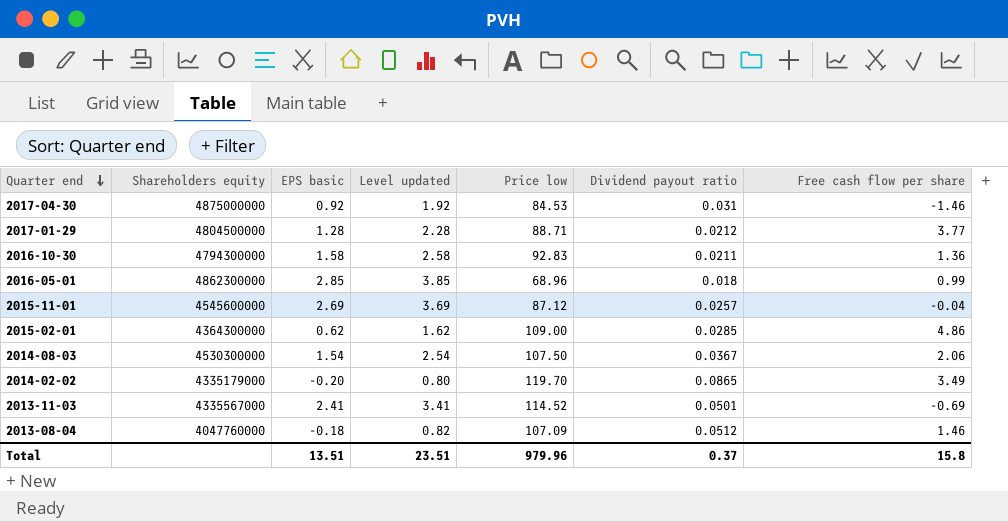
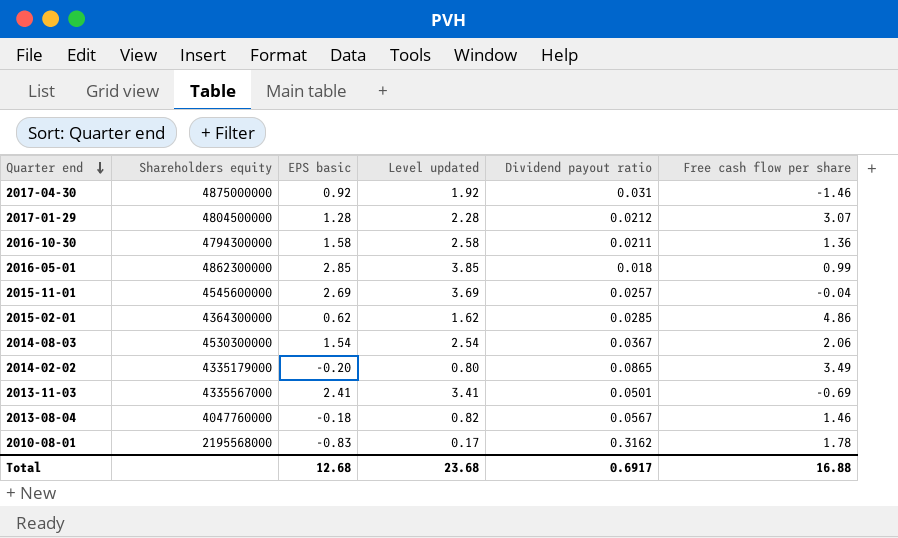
column Price low | position: 5 -> none
2017-01-29 | Free cash flow per share: 3.77 -> 3.07
2013-08-04 | Dividend payout ratio: 0.0512 -> 0.0567
row 2010-08-01: none -> 2195568000 | -0.83 | 0.17 | 0.3162 | 1.78
Total | EPS basic: 13.51 -> 12.68
Total | Level updated: 23.51 -> 23.68
Total | Dividend payout ratio: 0.37 -> 0.6917
Total | Free cash flow per share: 15.8 -> 16.88

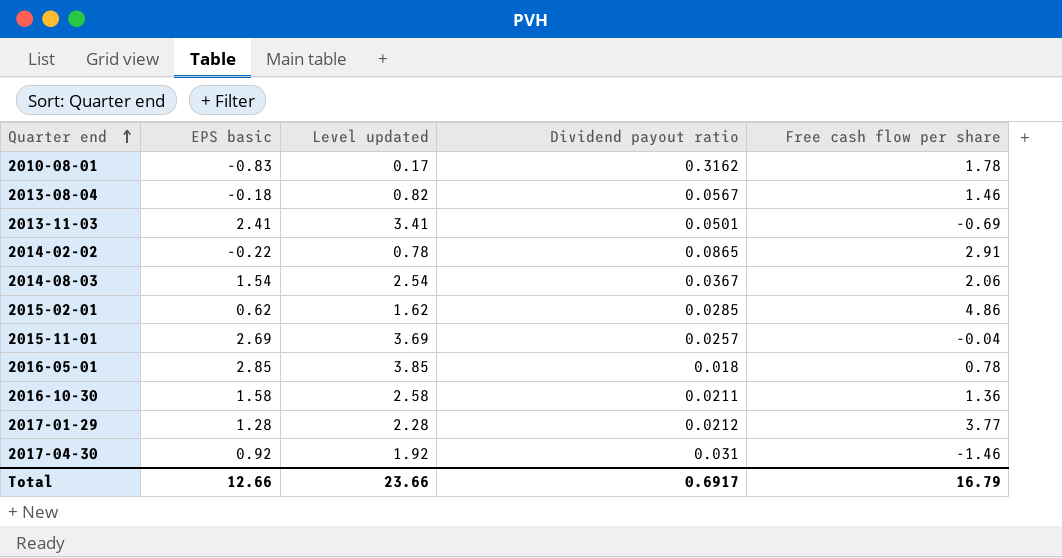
row order: Quarter end descending -> Quarter end ascending
column Shareholders equity | position: 2 -> none
2014-02-02 | EPS basic: -0.20 -> -0.22
2014-02-02 | Level updated: 0.80 -> 0.78
2014-02-02 | Free cash flow per share: 3.49 -> 2.91
2016-05-01 | Free cash flow per share: 0.99 -> 0.78
2017-01-29 | Free cash flow per share: 3.07 -> 3.77
Total | EPS basic: 12.68 -> 12.66
Total | Level updated: 23.68 -> 23.66
Total | Free cash flow per share: 16.88 -> 16.79

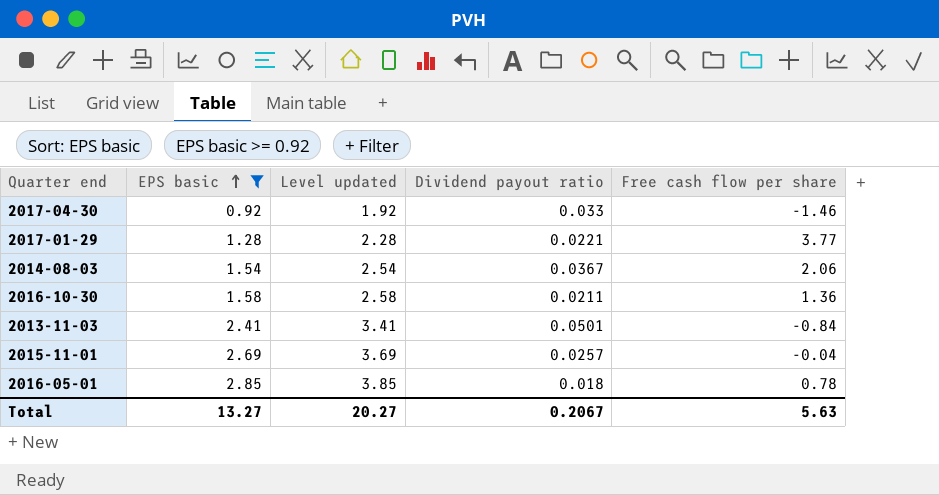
filter: none -> EPS basic >= 0.92
row order: Quarter end ascending -> EPS basic ascending
2017-04-30 | Dividend payout ratio: 0.031 -> 0.033
2017-01-29 | Dividend payout ratio: 0.0212 -> 0.0221
2013-11-03 | Free cash flow per share: -0.69 -> -0.84
Total | EPS basic: 12.66 -> 13.27
Total | Level updated: 23.66 -> 20.27
Total | Dividend payout ratio: 0.6917 -> 0.2067
Total | Free cash flow per share: 16.79 -> 5.63

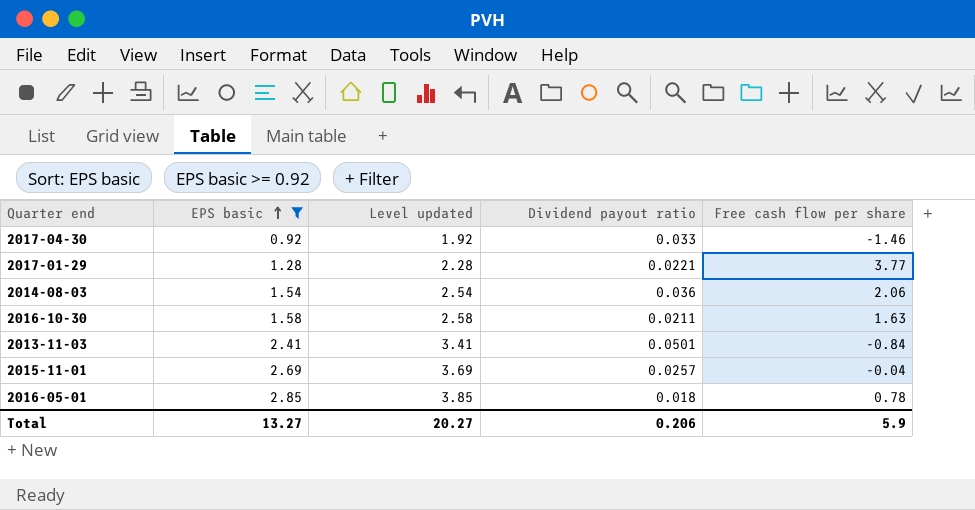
2014-08-03 | Dividend payout ratio: 0.0367 -> 0.036
2016-10-30 | Free cash flow per share: 1.36 -> 1.63
Total | Dividend payout ratio: 0.2067 -> 0.206
Total | Free cash flow per share: 5.63 -> 5.9

